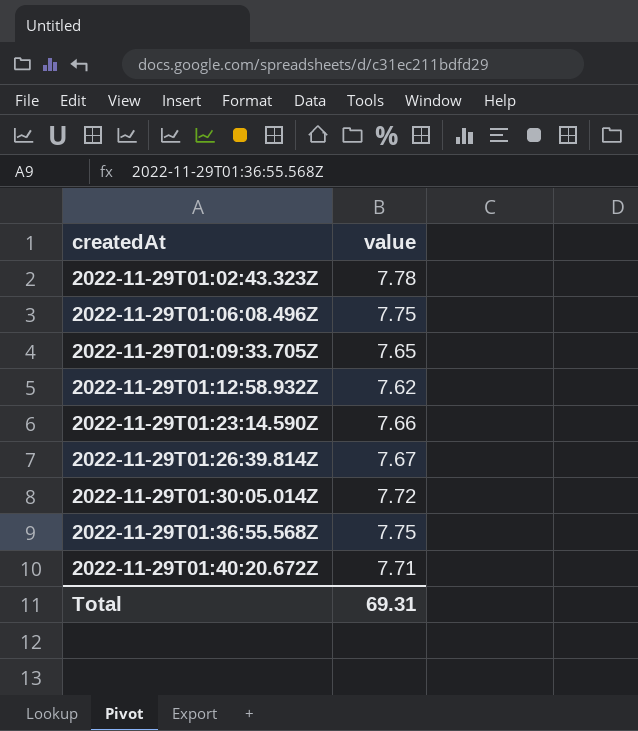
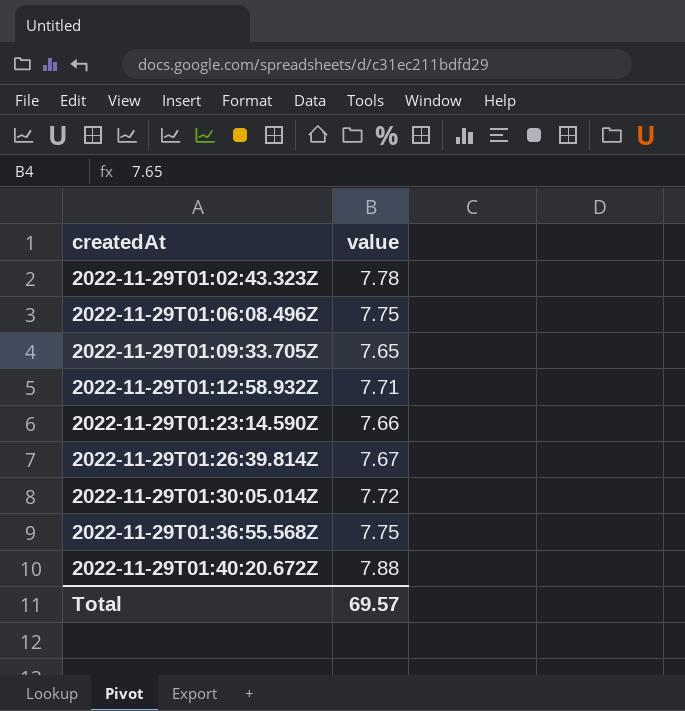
2022-11-29T01:12:58.932Z | value: 7.62 -> 7.71
2022-11-29T01:40:20.672Z | value: 7.71 -> 7.88
Total | value: 69.31 -> 69.57

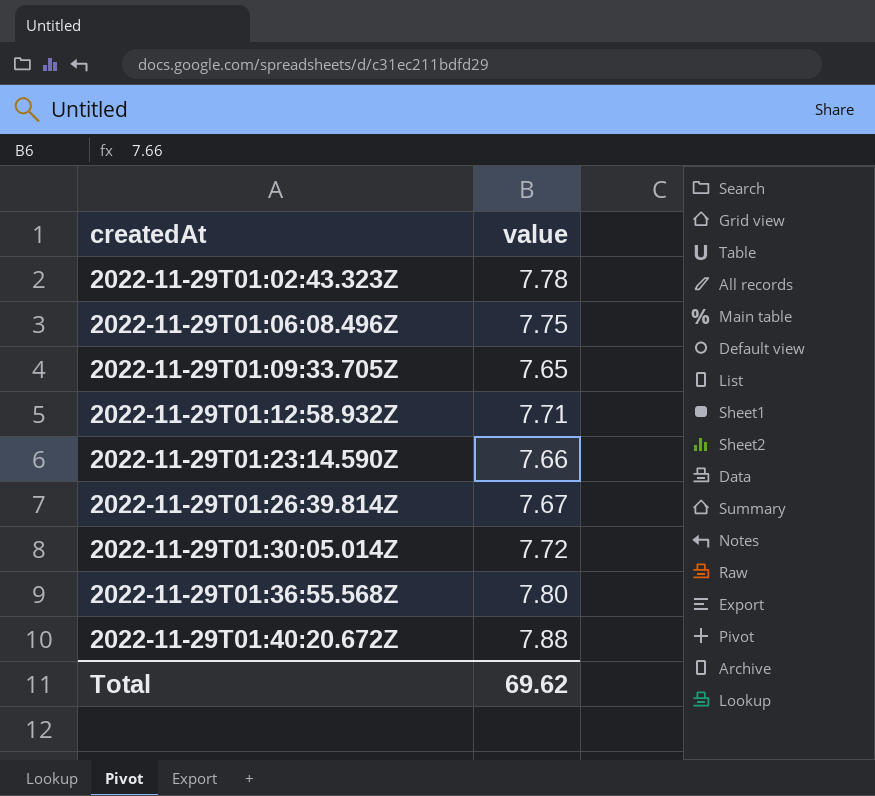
2022-11-29T01:36:55.568Z | value: 7.75 -> 7.80
Total | value: 69.57 -> 69.62

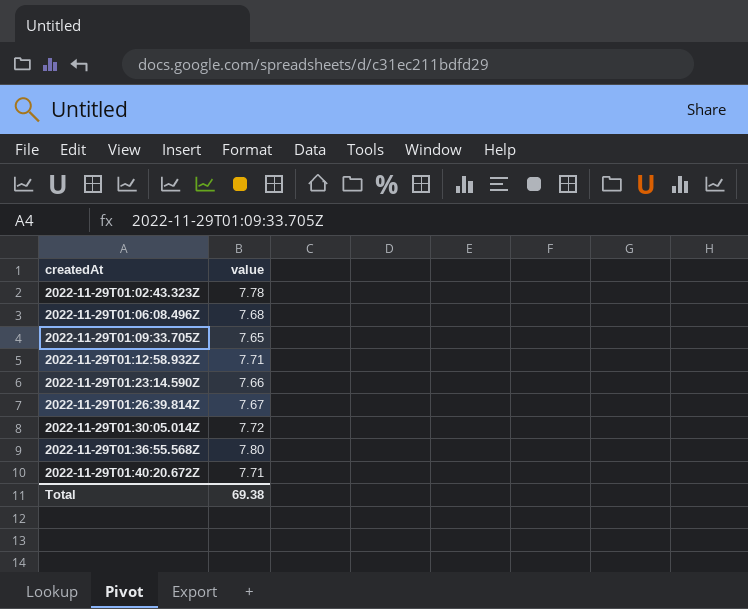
2022-11-29T01:06:08.496Z | value: 7.75 -> 7.68
2022-11-29T01:40:20.672Z | value: 7.88 -> 7.71
Total | value: 69.62 -> 69.38

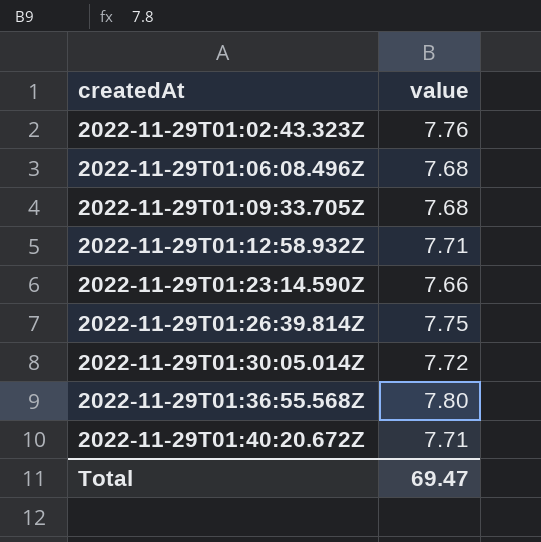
2022-11-29T01:02:43.323Z | value: 7.78 -> 7.76
2022-11-29T01:09:33.705Z | value: 7.65 -> 7.68
2022-11-29T01:26:39.814Z | value: 7.67 -> 7.75
Total | value: 69.38 -> 69.47

